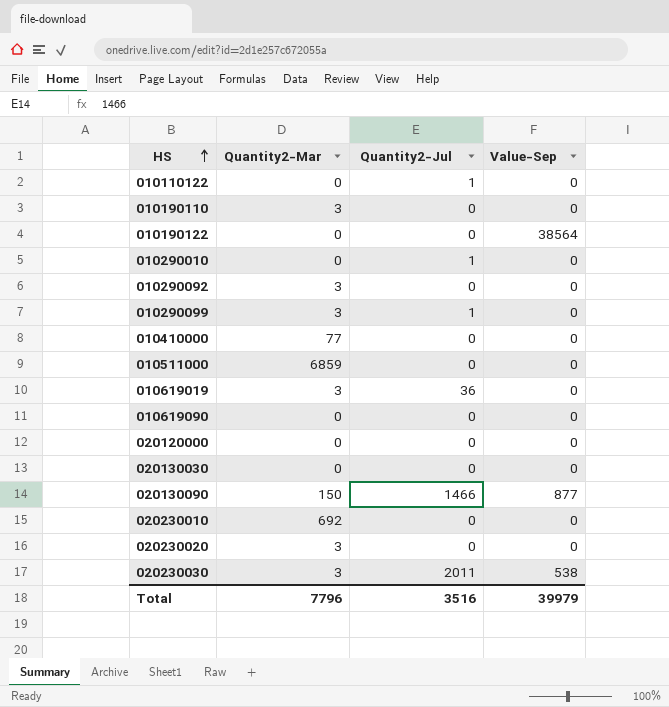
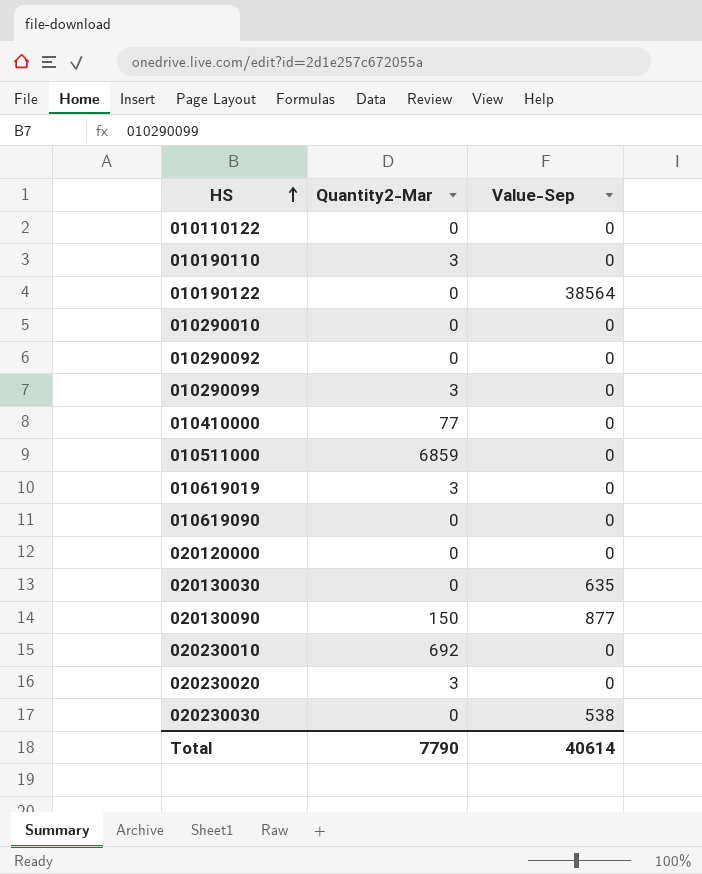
column Quantity2-Jul | position: 3 -> none
010290092 | Quantity2-Mar: 3 -> 0
020130030 | Value-Sep: 0 -> 635
020230030 | Quantity2-Mar: 3 -> 0
Total | Quantity2-Mar: 7796 -> 7790
Total | Value-Sep: 39979 -> 40614

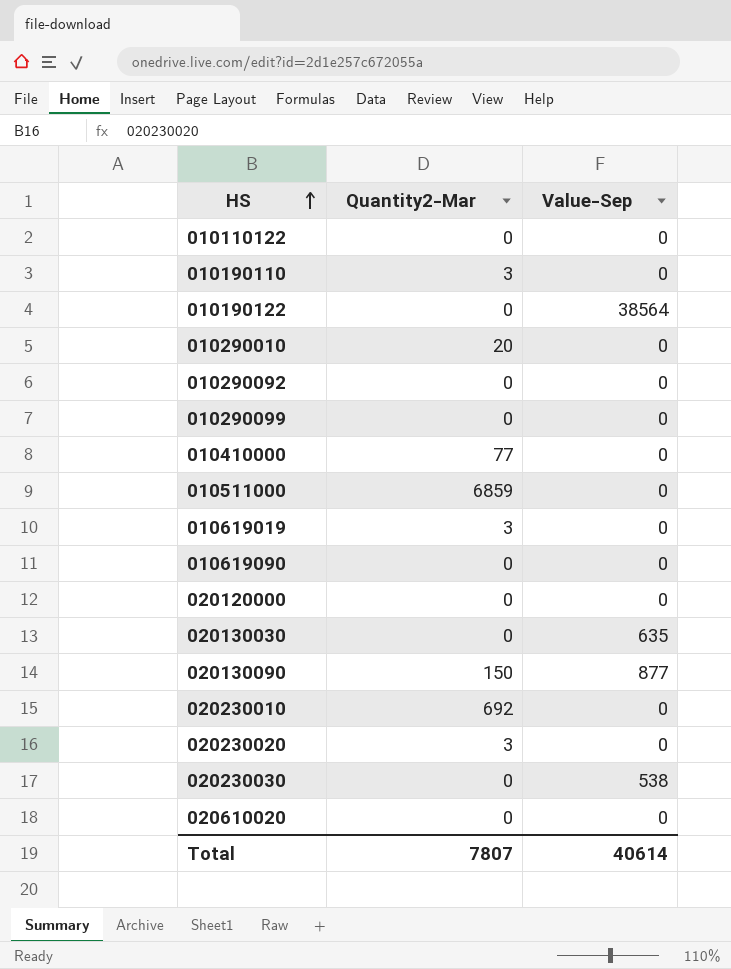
010290010 | Quantity2-Mar: 0 -> 20
010290099 | Quantity2-Mar: 3 -> 0
row 020610020: none -> 0 | 0
Total | Quantity2-Mar: 7790 -> 7807

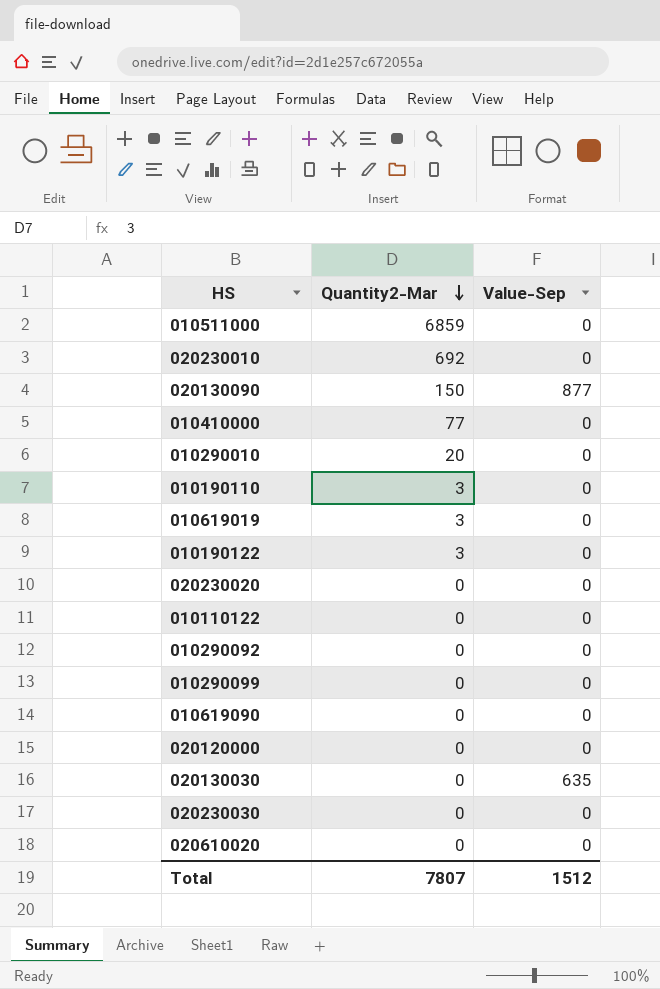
row order: HS ascending -> Quantity2-Mar descending
010190122 | Quantity2-Mar: 0 -> 3
010190122 | Value-Sep: 38564 -> 0
020230020 | Quantity2-Mar: 3 -> 0
020230030 | Value-Sep: 538 -> 0
Total | Value-Sep: 40614 -> 1512

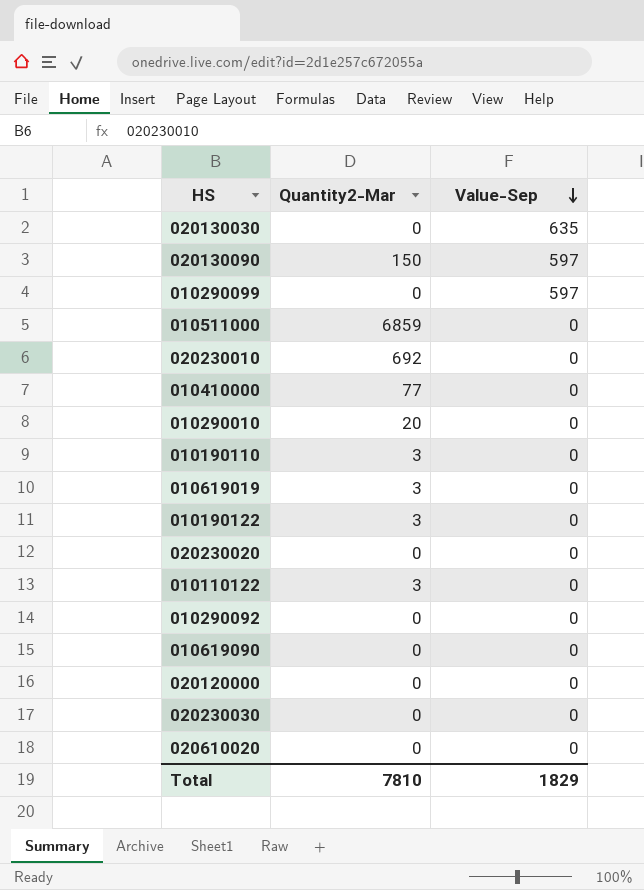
row order: Quantity2-Mar descending -> Value-Sep descending
020130090 | Value-Sep: 877 -> 597
010290099 | Value-Sep: 0 -> 597
010110122 | Quantity2-Mar: 0 -> 3
Total | Quantity2-Mar: 7807 -> 7810
Total | Value-Sep: 1512 -> 1829

